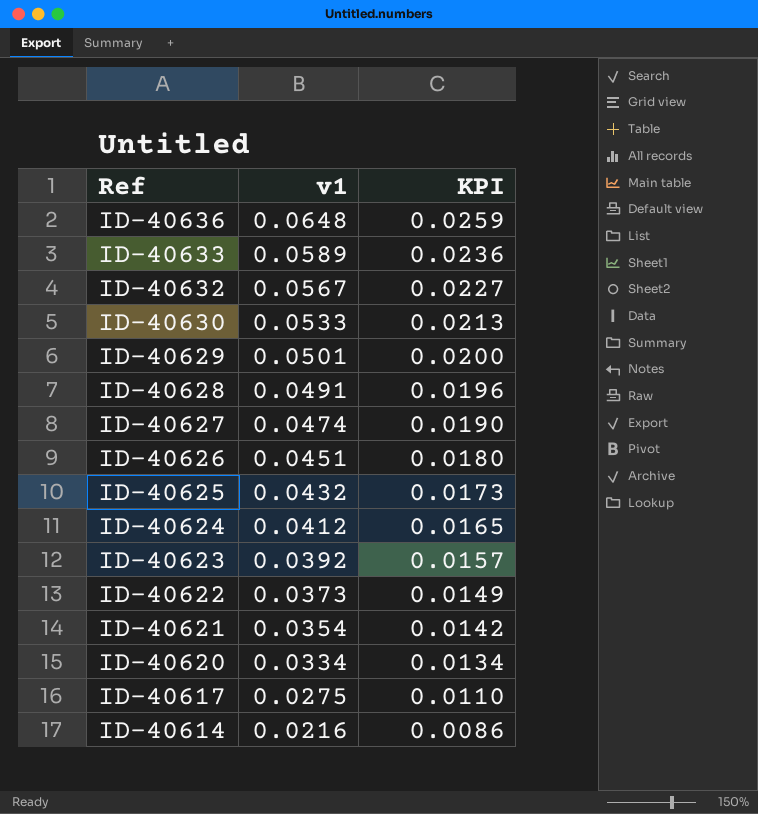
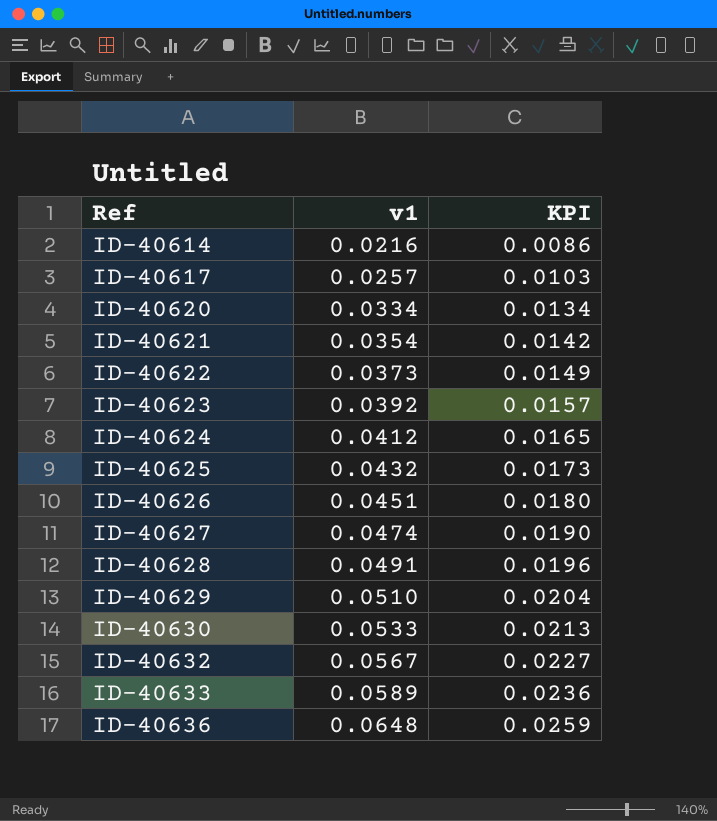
row order: Ref descending -> Ref ascending
ID-40617 | v1: 0.0275 -> 0.0257
ID-40617 | KPI: 0.0110 -> 0.0103
ID-40629 | v1: 0.0501 -> 0.0510
ID-40629 | KPI: 0.0200 -> 0.0204

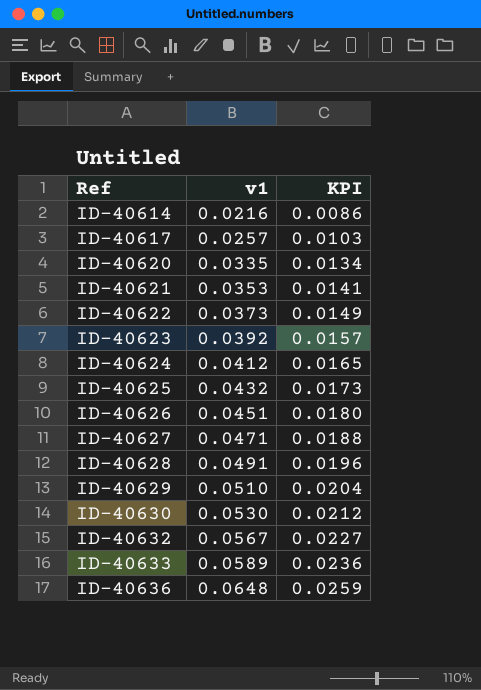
ID-40620 | v1: 0.0334 -> 0.0335
ID-40621 | v1: 0.0354 -> 0.0353
ID-40621 | KPI: 0.0142 -> 0.0141
ID-40627 | v1: 0.0474 -> 0.0471
ID-40627 | KPI: 0.0190 -> 0.0188
ID-40630 | v1: 0.0533 -> 0.0530
ID-40630 | KPI: 0.0213 -> 0.0212

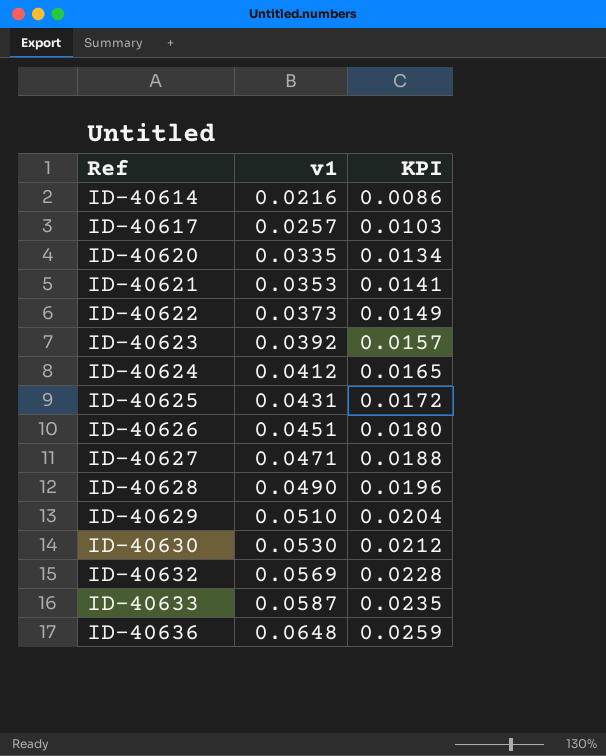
ID-40625 | v1: 0.0432 -> 0.0431
ID-40625 | KPI: 0.0173 -> 0.0172
ID-40628 | v1: 0.0491 -> 0.0490
ID-40632 | v1: 0.0567 -> 0.0569
ID-40632 | KPI: 0.0227 -> 0.0228
ID-40633 | v1: 0.0589 -> 0.0587
ID-40633 | KPI: 0.0236 -> 0.0235

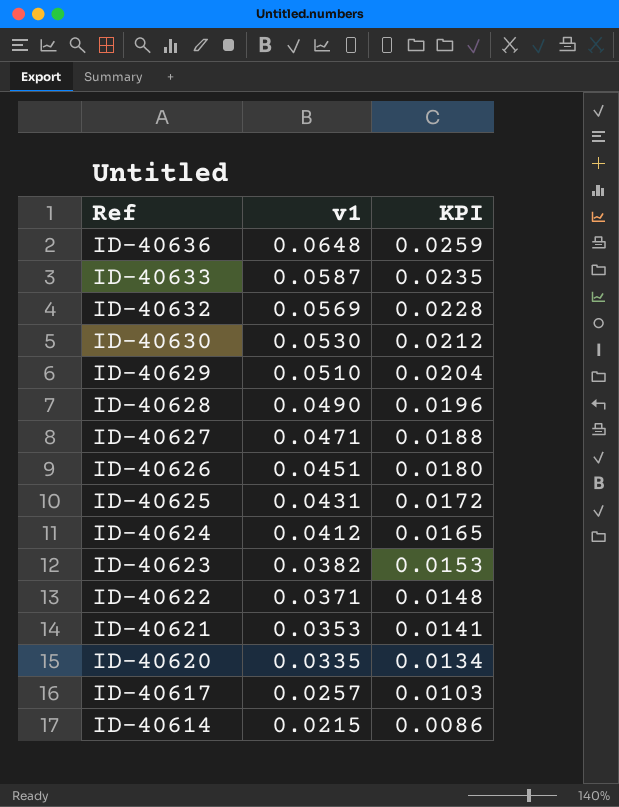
row order: Ref ascending -> Ref descending
ID-40623 | v1: 0.0392 -> 0.0382
ID-40623 | KPI: 0.0157 -> 0.0153
ID-40622 | v1: 0.0373 -> 0.0371
ID-40622 | KPI: 0.0149 -> 0.0148
ID-40614 | v1: 0.0216 -> 0.0215

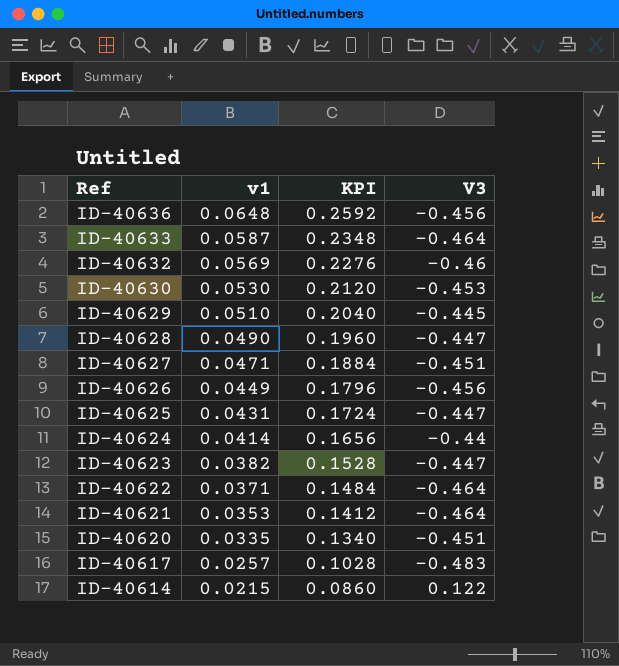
column KPI | formula: [v1] * 0.4 -> [v1] * 4
column V3 | position: none -> 4
ID-40626 | v1: 0.0451 -> 0.0449
ID-40624 | v1: 0.0412 -> 0.0414

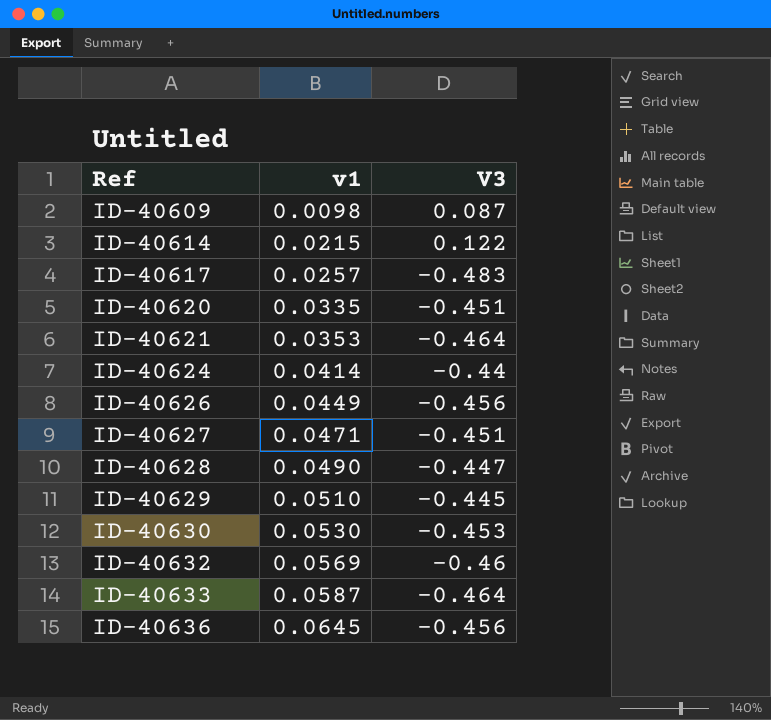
row order: Ref descending -> Ref ascending
column KPI | formula: [v1] * 4 -> none
row ID-40625: 0.0431 | 0.1724 | -0.447 -> none
row ID-40623: 0.0382 | 0.1528 | -0.447 -> none
row ID-40622: 0.0371 | 0.1484 | -0.464 -> none
row ID-40609: none -> 0.0098 | 0.087
ID-40636 | v1: 0.0648 -> 0.0645

